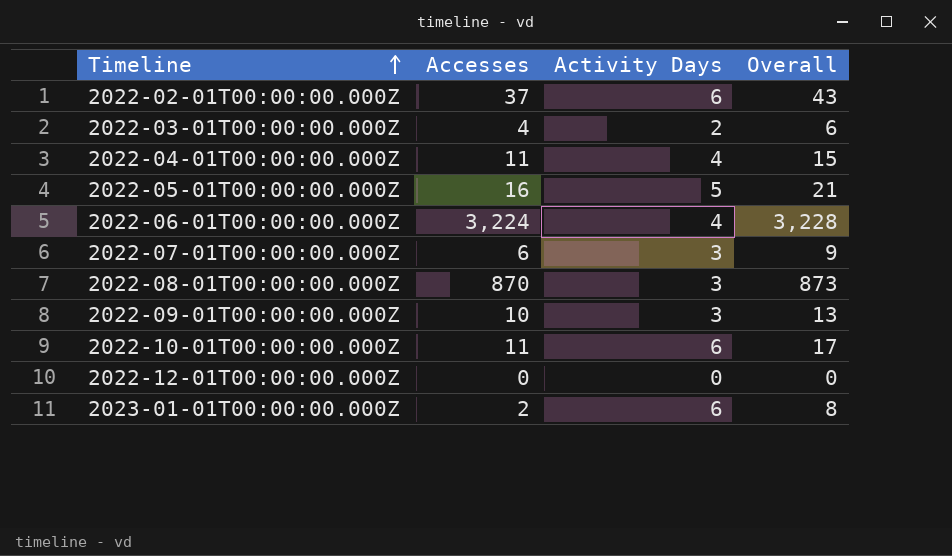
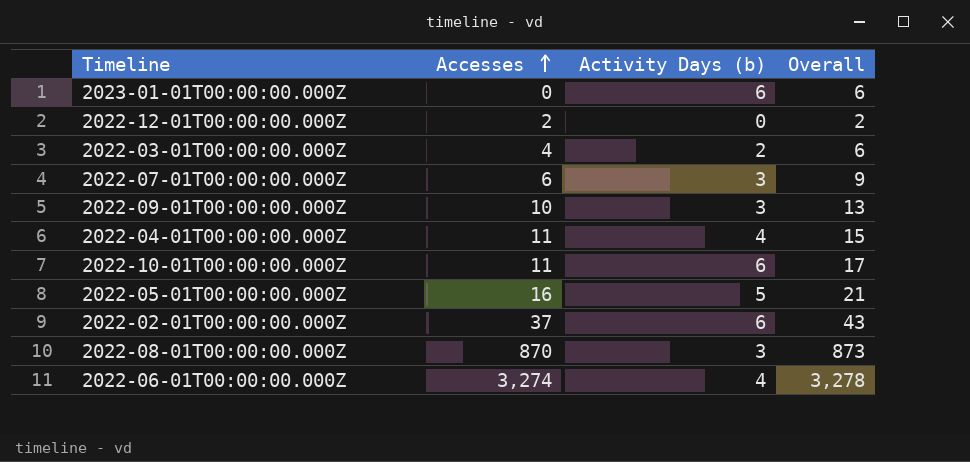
row order: Timeline ascending -> Accesses ascending
column name: Activity Days -> Activity Days (b)
2023-01-01T00:00:00.000Z | Accesses: 2 -> 0
2023-01-01T00:00:00.000Z | Overall: 8 -> 6
2022-12-01T00:00:00.000Z | Accesses: 0 -> 2
2022-12-01T00:00:00.000Z | Overall: 0 -> 2
2022-06-01T00:00:00.000Z | Accesses: 3,224 -> 3,274
2022-06-01T00:00:00.000Z | Overall: 3,228 -> 3,278

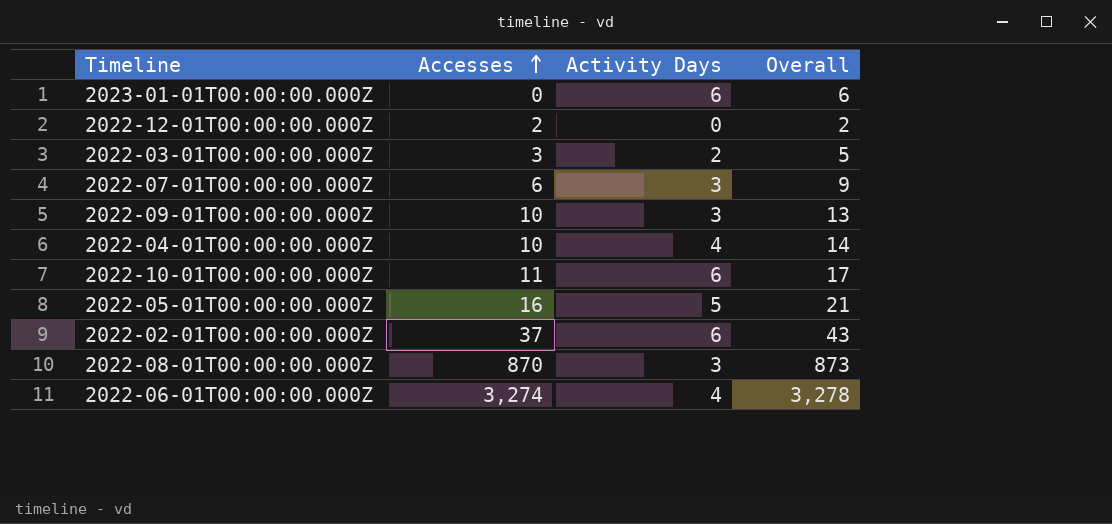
column name: Activity Days (b) -> Activity Days
2022-03-01T00:00:00.000Z | Accesses: 4 -> 3
2022-03-01T00:00:00.000Z | Overall: 6 -> 5
2022-04-01T00:00:00.000Z | Accesses: 11 -> 10
2022-04-01T00:00:00.000Z | Overall: 15 -> 14

